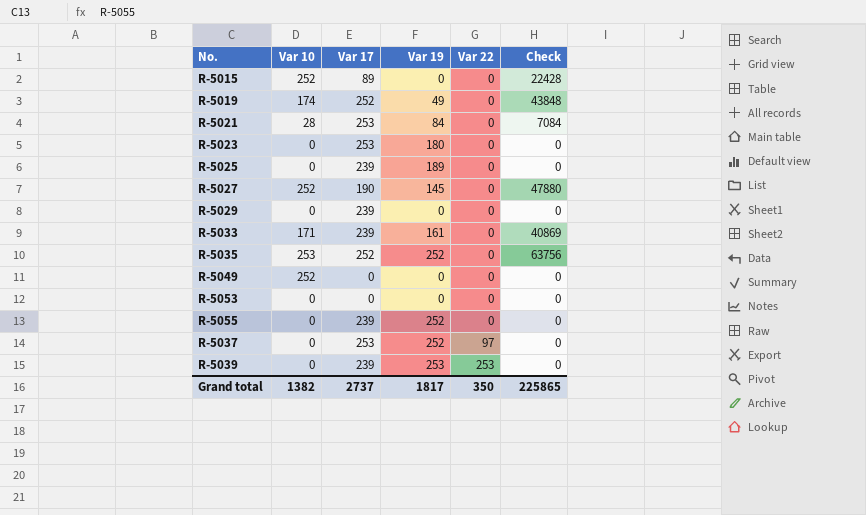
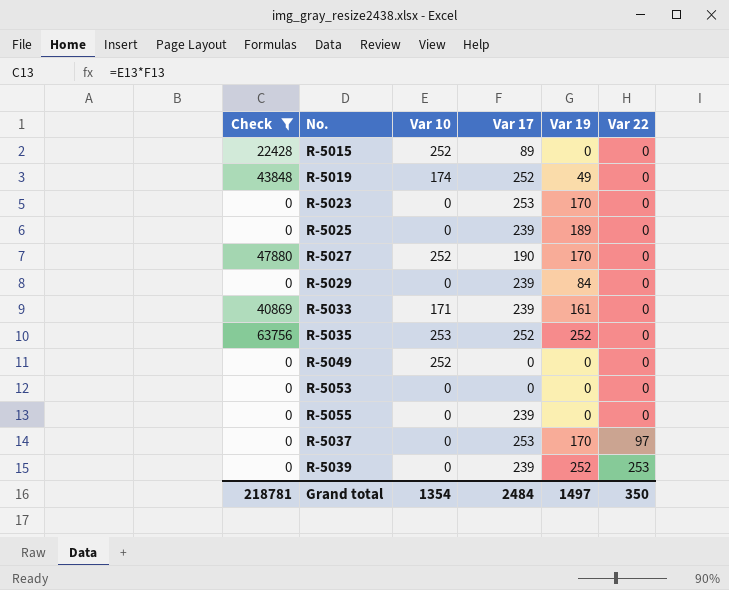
filter: none -> Check != 7084
column Check | position: 6 -> 1
R-5023 | Var 19: 180 -> 170
R-5027 | Var 19: 145 -> 170
R-5029 | Var 19: 0 -> 84
R-5055 | Var 19: 252 -> 0
R-5037 | Var 19: 252 -> 170
R-5039 | Var 19: 253 -> 252
Grand total | Check: 225865 -> 218781
Grand total | Var 10: 1382 -> 1354
Grand total | Var 17: 2737 -> 2484
Grand total | Var 19: 1817 -> 1497

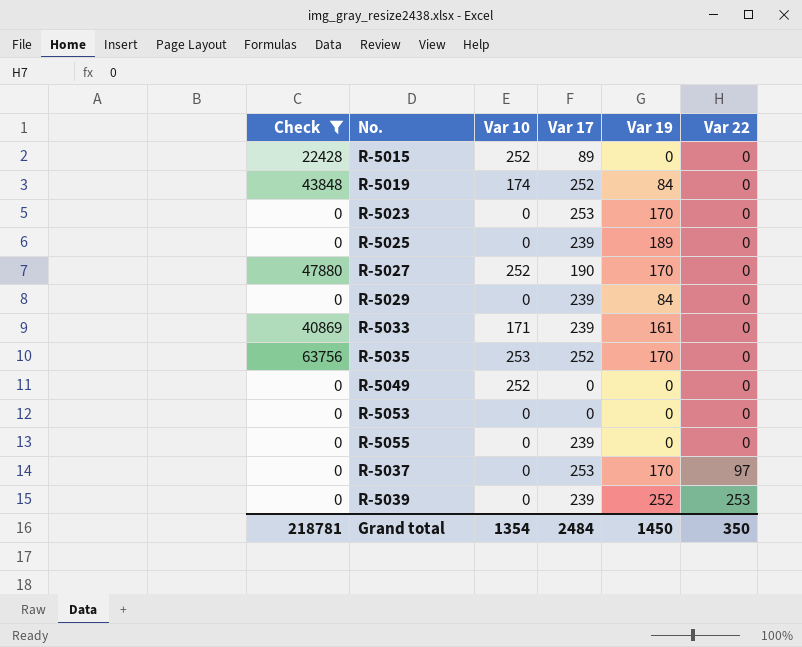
R-5019 | Var 19: 49 -> 84
R-5035 | Var 19: 252 -> 170
Grand total | Var 19: 1497 -> 1450

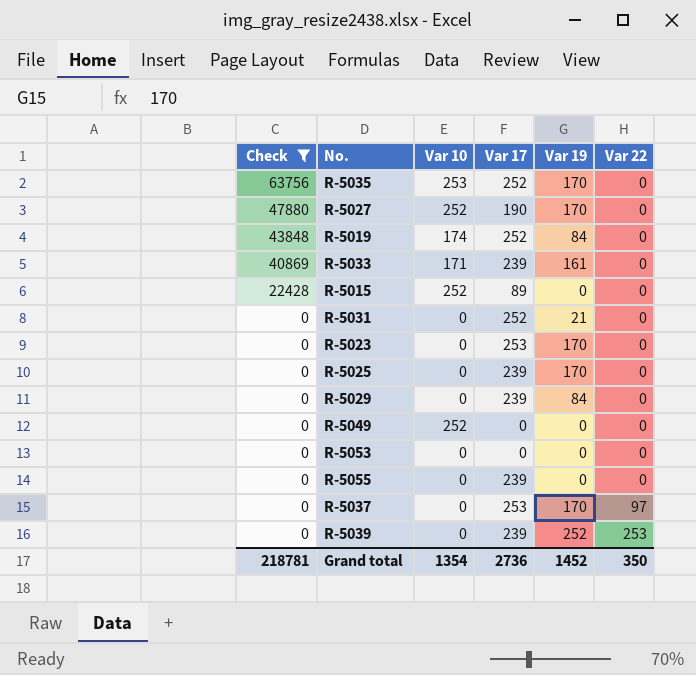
row order: Var 22 ascending -> Check descending
row R-5031: none -> 0 | 0 | 252 | 21 | 0
R-5025 | Var 19: 189 -> 170
Grand total | Var 17: 2484 -> 2736
Grand total | Var 19: 1450 -> 1452

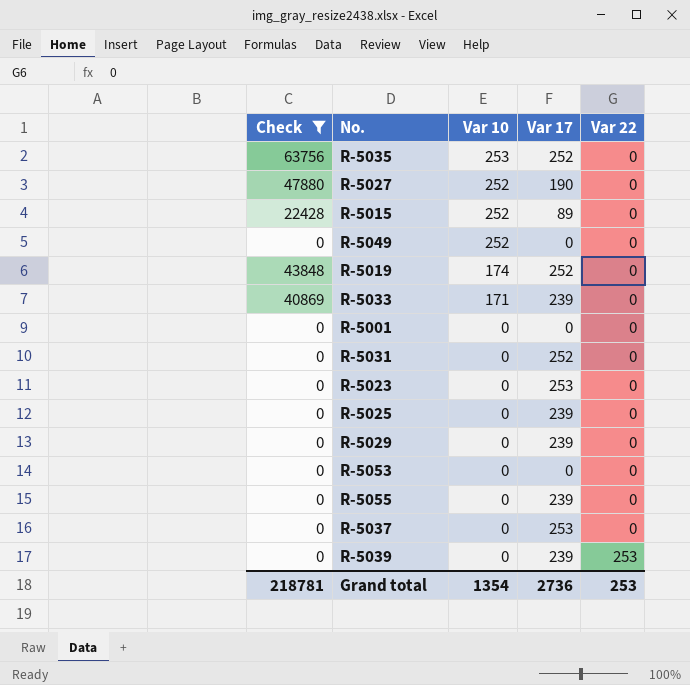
row order: Check descending -> Var 10 descending
column Var 19 | position: 5 -> none
row R-5001: none -> 0 | 0 | 0 | 0
R-5037 | Var 22: 97 -> 0
Grand total | Var 22: 350 -> 253

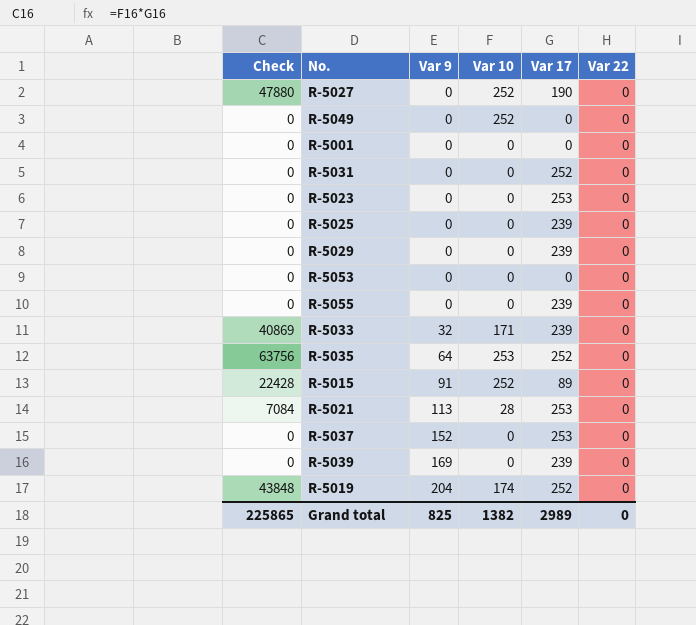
filter: Check != 7084 -> none
row order: Var 10 descending -> Var 9 ascending
column Var 9 | position: none -> 3
R-5039 | Var 22: 253 -> 0
Grand total | Check: 218781 -> 225865
Grand total | Var 10: 1354 -> 1382
Grand total | Var 17: 2736 -> 2989
Grand total | Var 22: 253 -> 0

